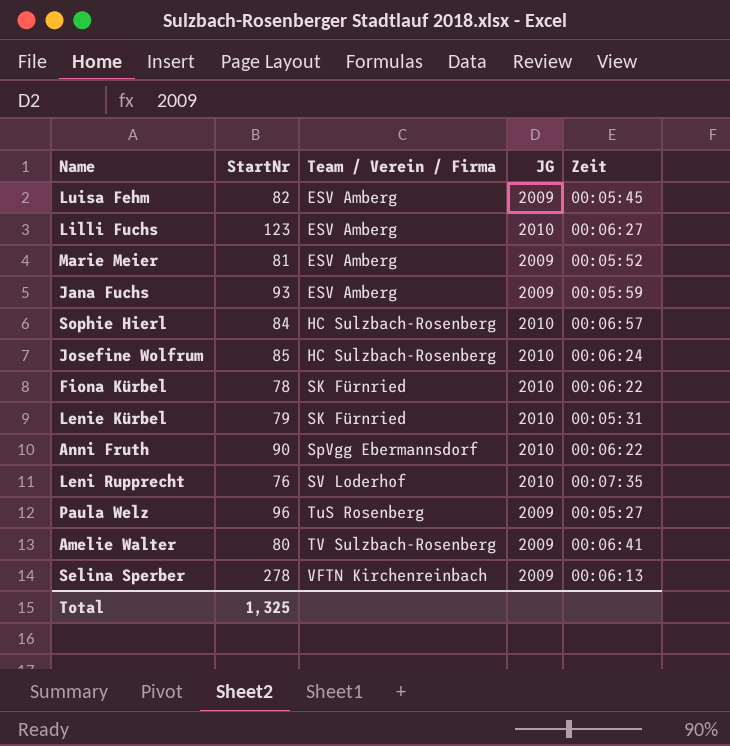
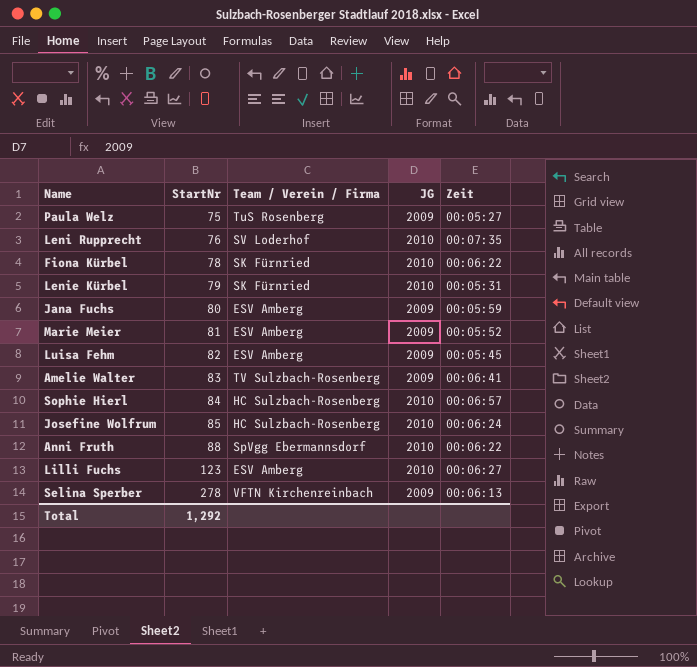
row order: Team / Verein / Firma ascending -> StartNr ascending
Paula Welz | StartNr: 96 -> 75
Jana Fuchs | StartNr: 93 -> 80
Amelie Walter | StartNr: 80 -> 83
Anni Fruth | StartNr: 90 -> 88
Total | StartNr: 1,325 -> 1,292

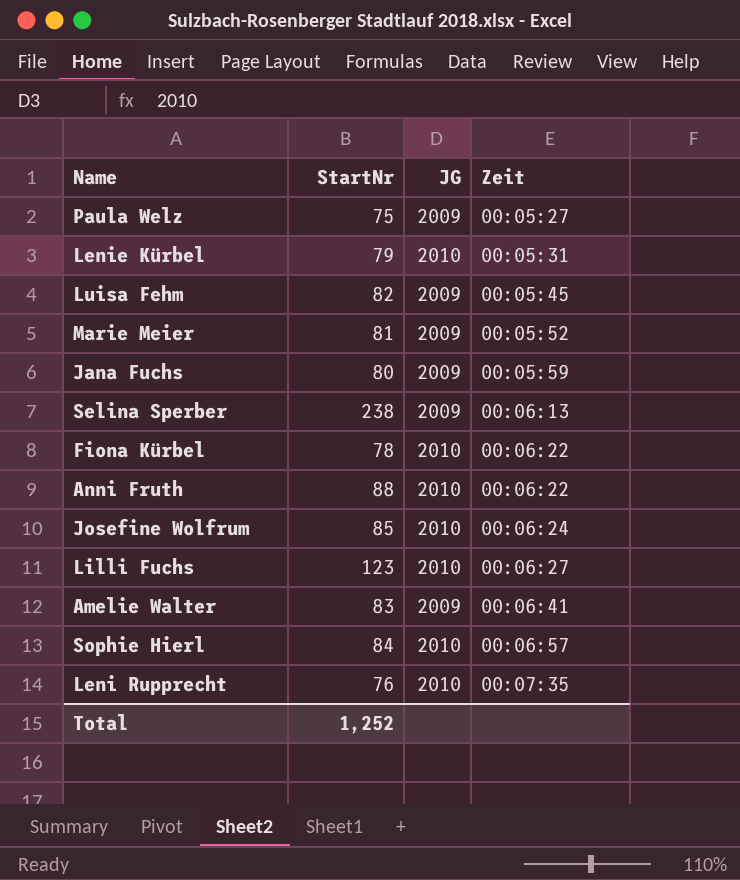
row order: StartNr ascending -> Zeit ascending
column Team / Verein / Firma | position: 3 -> none
Selina Sperber | StartNr: 278 -> 238
Total | StartNr: 1,292 -> 1,252

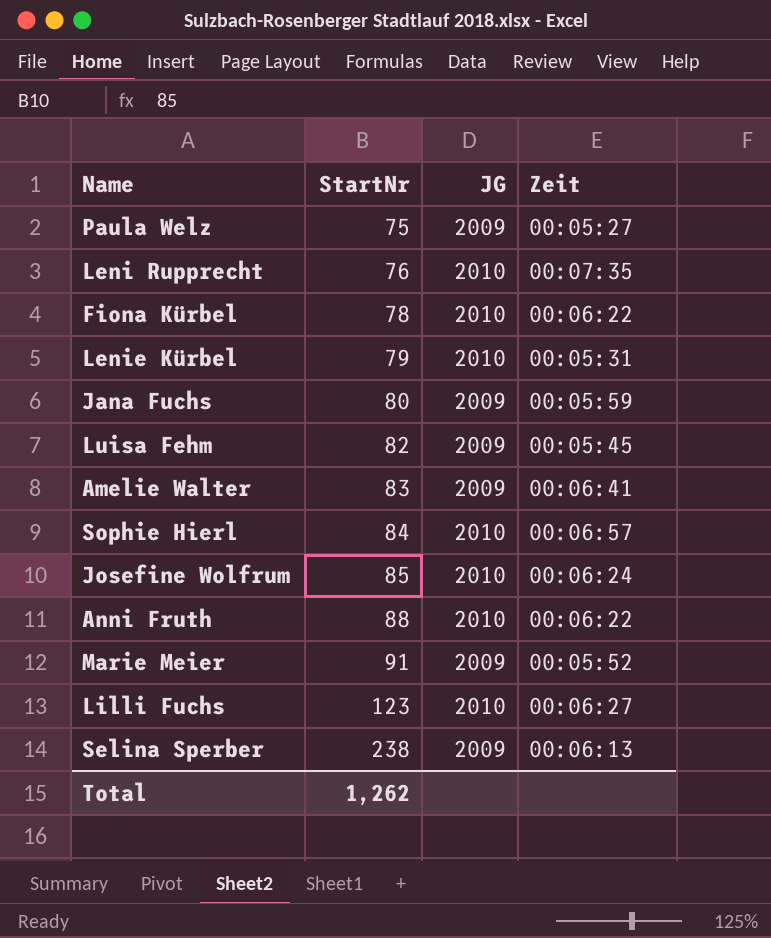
row order: Zeit ascending -> StartNr ascending
Marie Meier | StartNr: 81 -> 91
Total | StartNr: 1,252 -> 1,262

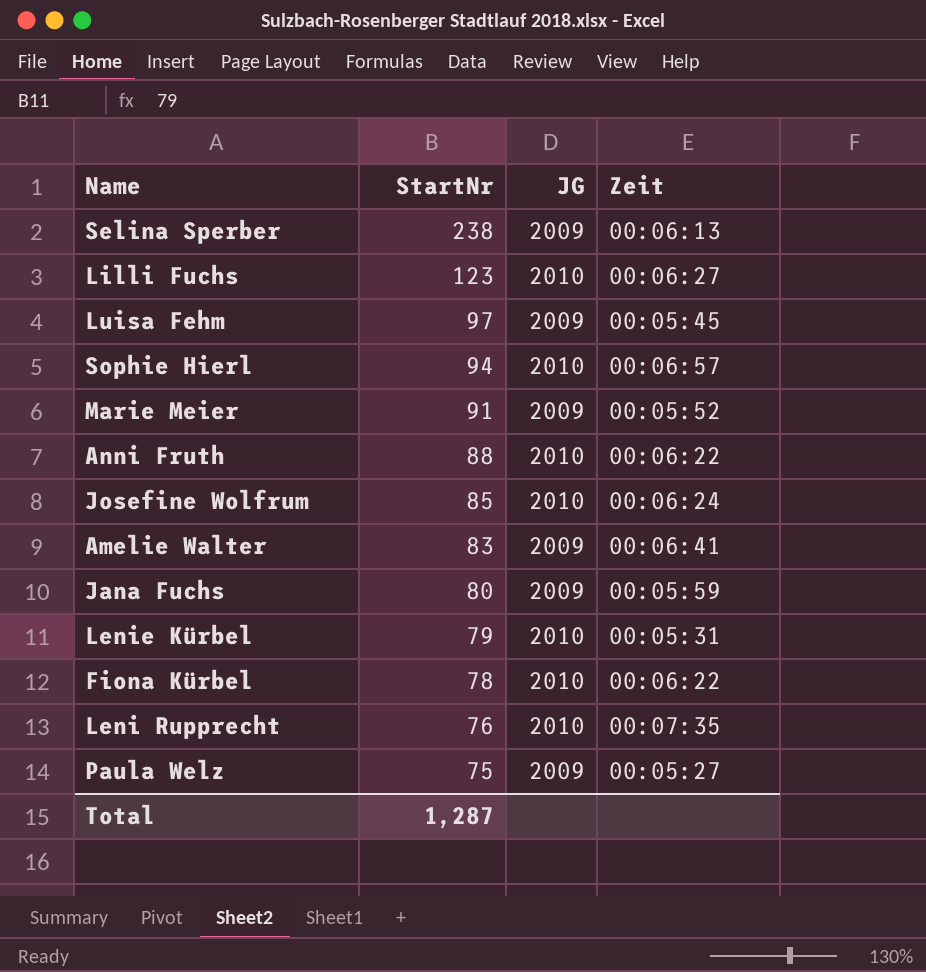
row order: StartNr ascending -> StartNr descending
Luisa Fehm | StartNr: 82 -> 97
Sophie Hierl | StartNr: 84 -> 94
Total | StartNr: 1,262 -> 1,287

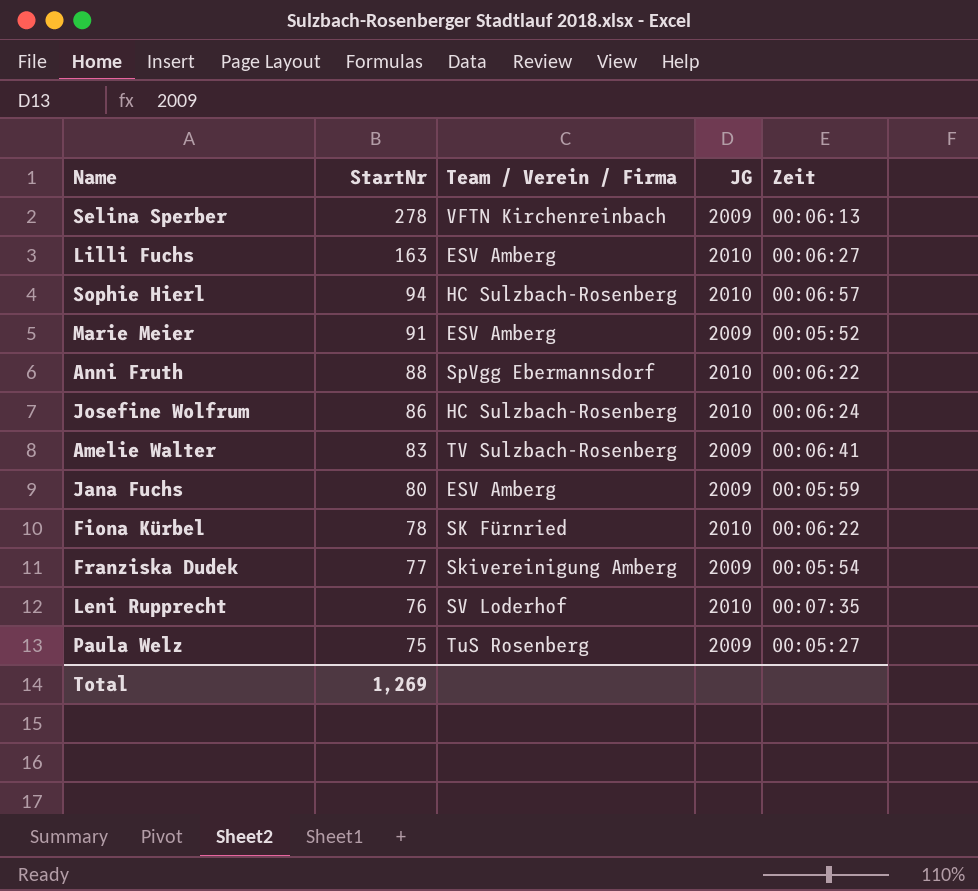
column Team / Verein / Firma | position: none -> 3
row Luisa Fehm: 97 | 2009 | 00:05:45 -> none
row Lenie Kürbel: 79 | 2010 | 00:05:31 -> none
Selina Sperber | StartNr: 238 -> 278
Lilli Fuchs | StartNr: 123 -> 163
Josefine Wolfrum | StartNr: 85 -> 86
row Franziska Dudek: none -> 77 | Skivereinigung Amberg | 2009 | 00:05:54
Total | StartNr: 1,287 -> 1,269

